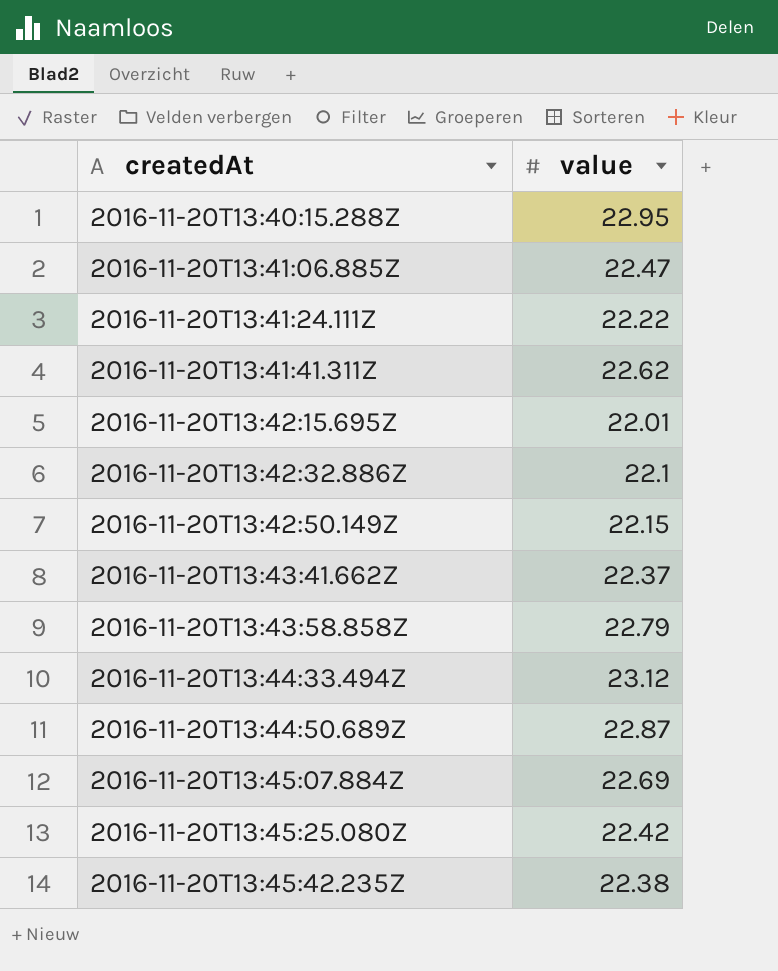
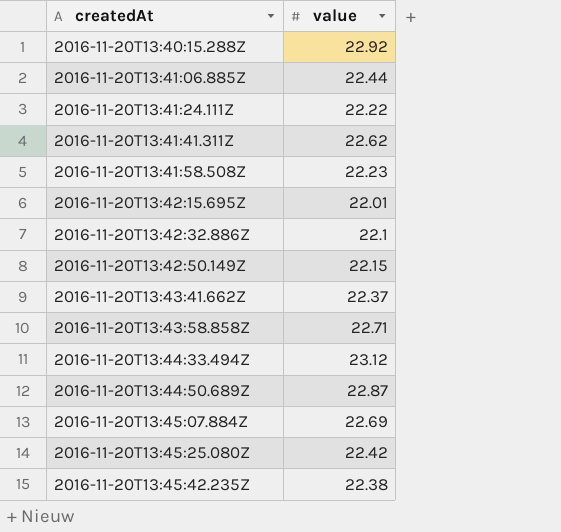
2016-11-20T13:40:15.288Z | value: 22.95 -> 22.92
2016-11-20T13:41:06.885Z | value: 22.47 -> 22.44
row 2016-11-20T13:41:58.508Z: none -> 22.23
2016-11-20T13:43:58.858Z | value: 22.79 -> 22.71

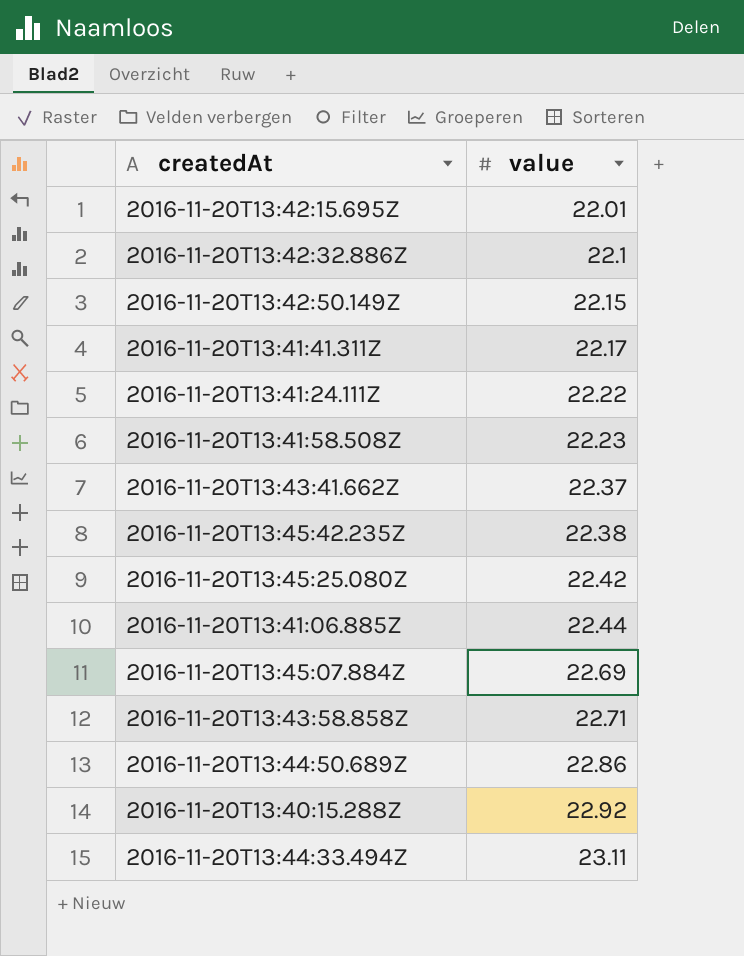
row order: createdAt ascending -> value ascending
2016-11-20T13:41:41.311Z | value: 22.62 -> 22.17
2016-11-20T13:44:50.689Z | value: 22.87 -> 22.86
2016-11-20T13:44:33.494Z | value: 23.12 -> 23.11

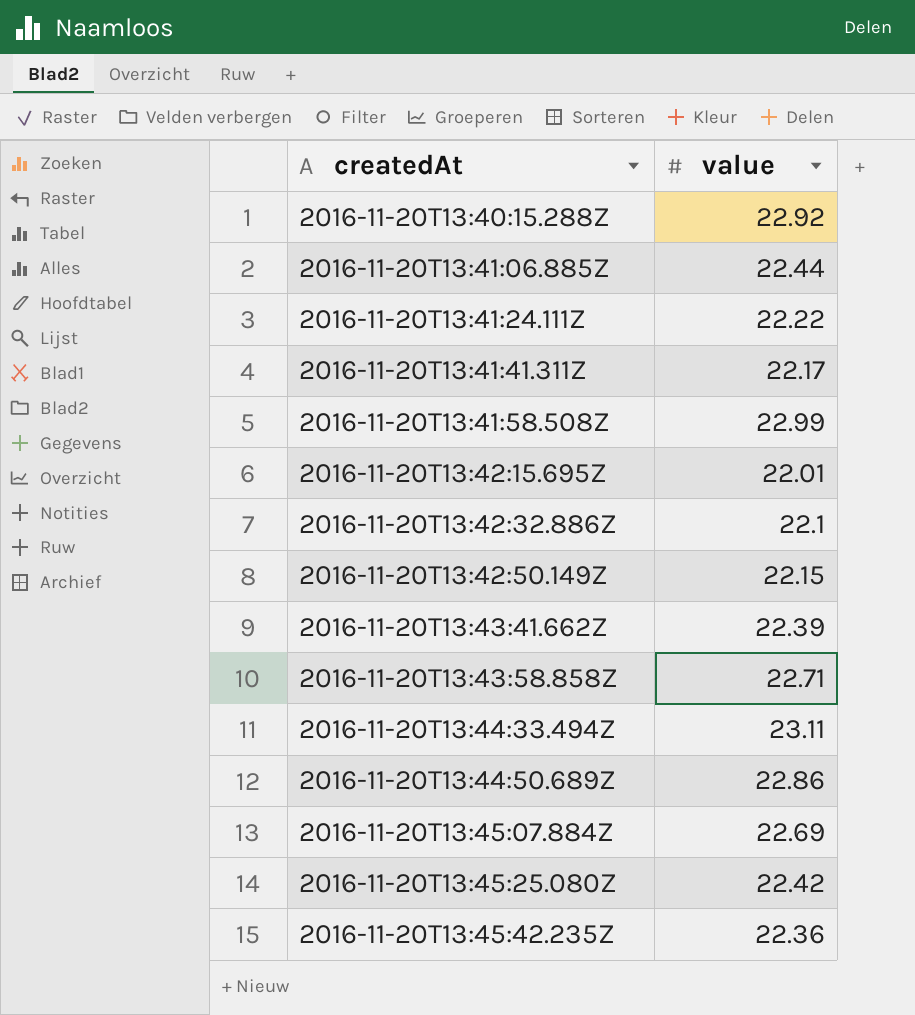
row order: value ascending -> createdAt ascending
2016-11-20T13:41:58.508Z | value: 22.23 -> 22.99
2016-11-20T13:43:41.662Z | value: 22.37 -> 22.39
2016-11-20T13:45:42.235Z | value: 22.38 -> 22.36

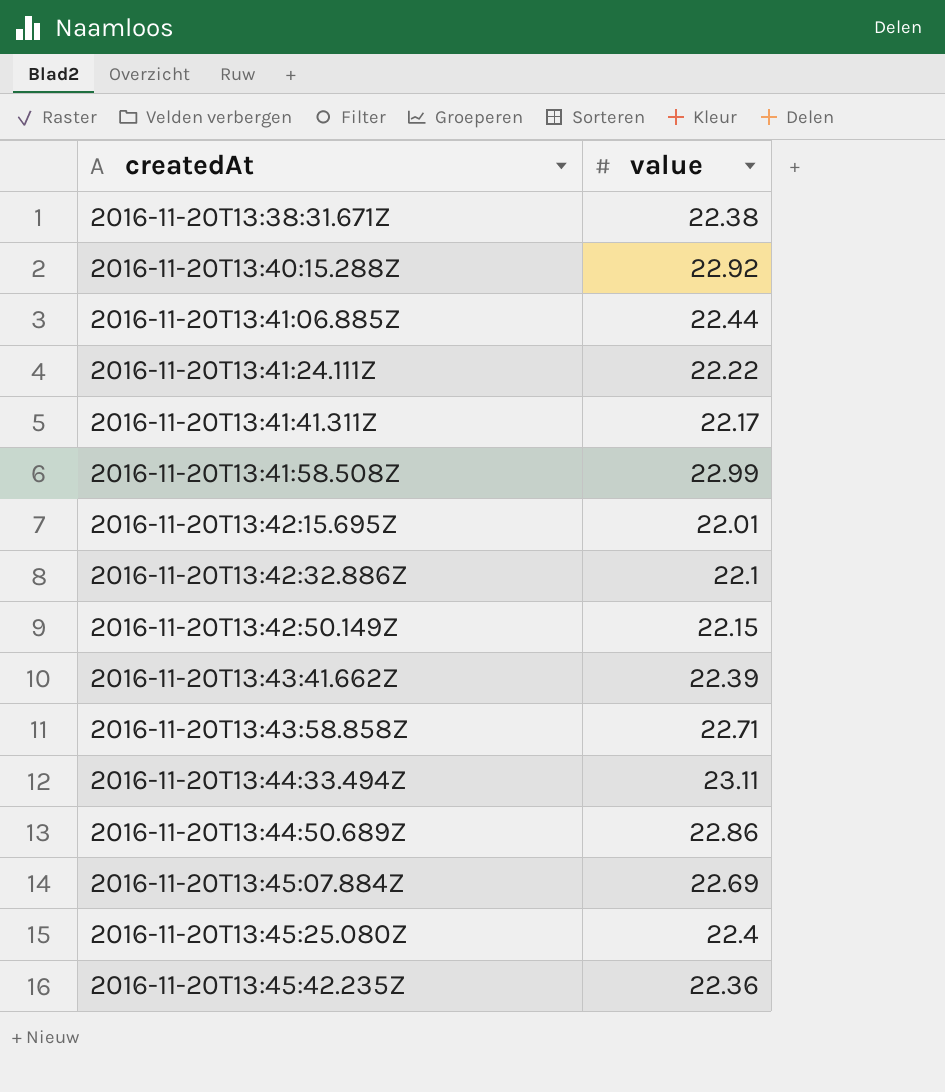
row 2016-11-20T13:38:31.671Z: none -> 22.38
2016-11-20T13:45:25.080Z | value: 22.42 -> 22.4

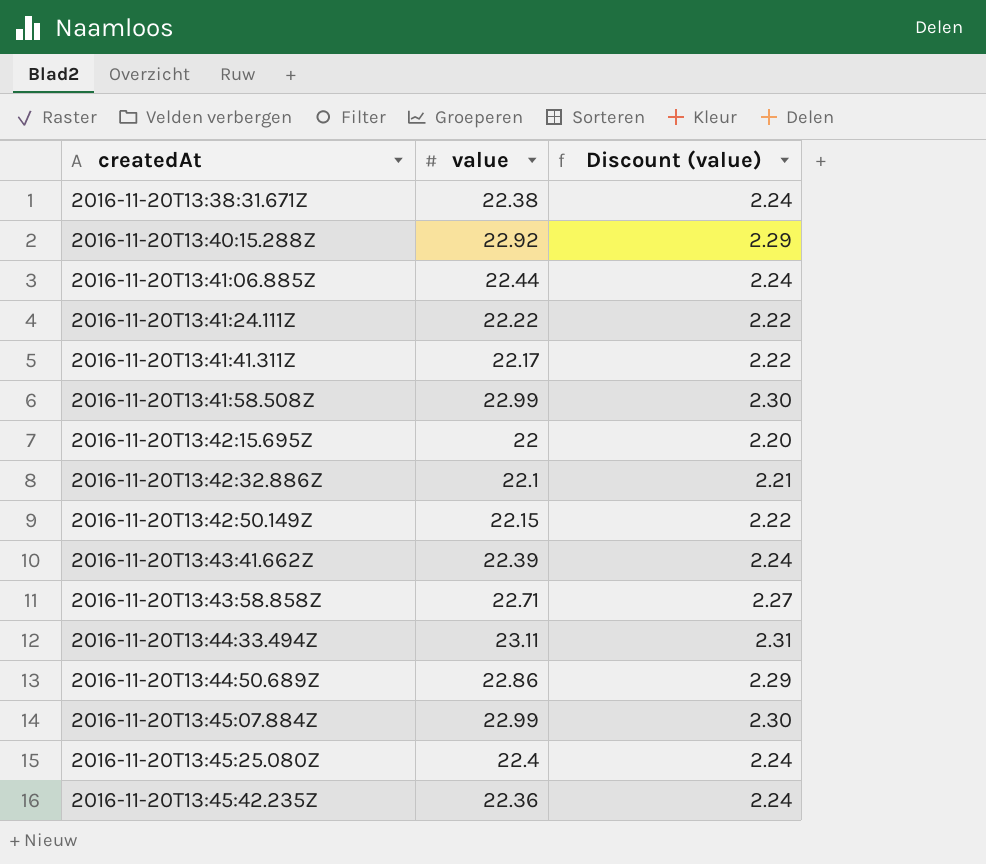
column Discount (value) | formula: none -> [value] * 0.1
2016-11-20T13:42:15.695Z | value: 22.01 -> 22
2016-11-20T13:45:07.884Z | value: 22.69 -> 22.99

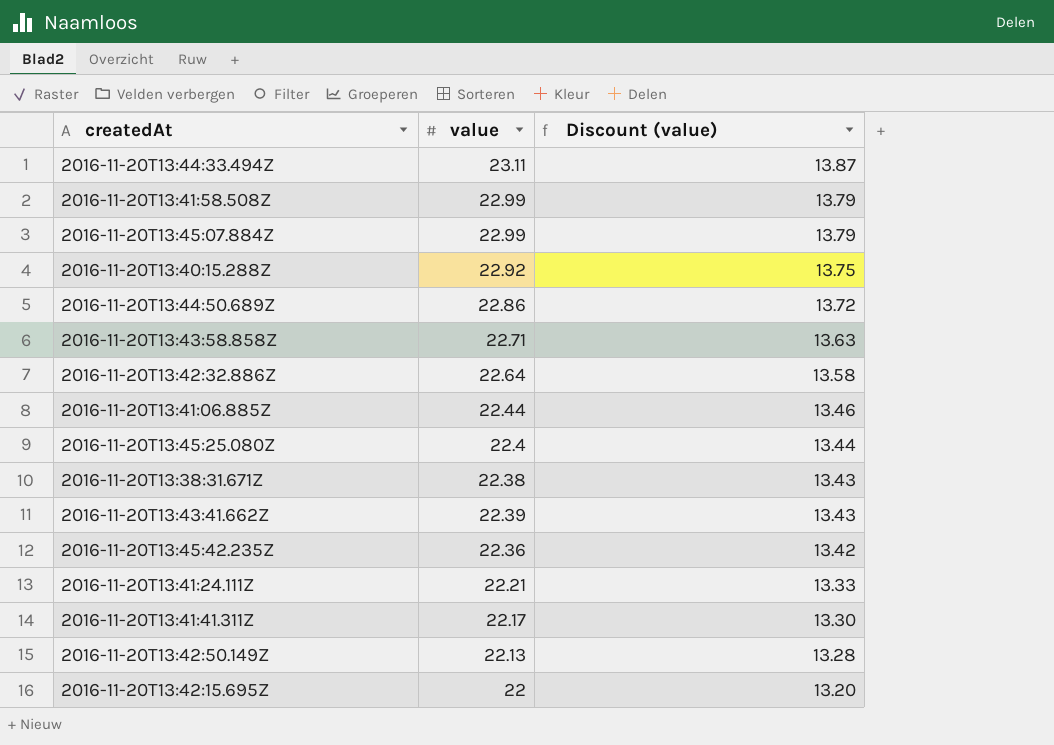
row order: createdAt ascending -> Discount (value) descending
column Discount (value) | formula: [value] * 0.1 -> [value] * 0.6
2016-11-20T13:42:32.886Z | value: 22.1 -> 22.64
2016-11-20T13:41:24.111Z | value: 22.22 -> 22.21
2016-11-20T13:42:50.149Z | value: 22.15 -> 22.13

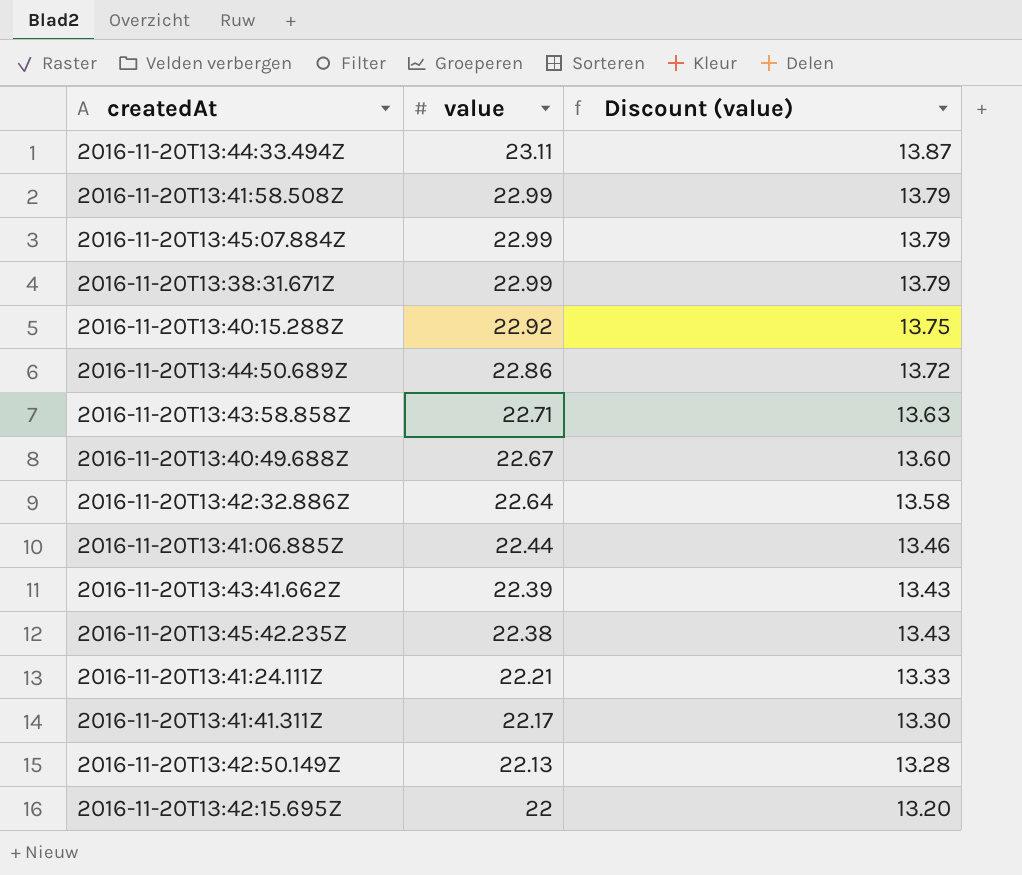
row order: Discount (value) descending -> value descending
row 2016-11-20T13:45:25.080Z: 22.4 | 13.44 -> none
2016-11-20T13:38:31.671Z | value: 22.38 -> 22.99
2016-11-20T13:38:31.671Z | Discount (value): 13.43 -> 13.79
row 2016-11-20T13:40:49.688Z: none -> 22.67 | 13.60
2016-11-20T13:45:42.235Z | value: 22.36 -> 22.38
2016-11-20T13:45:42.235Z | Discount (value): 13.42 -> 13.43

